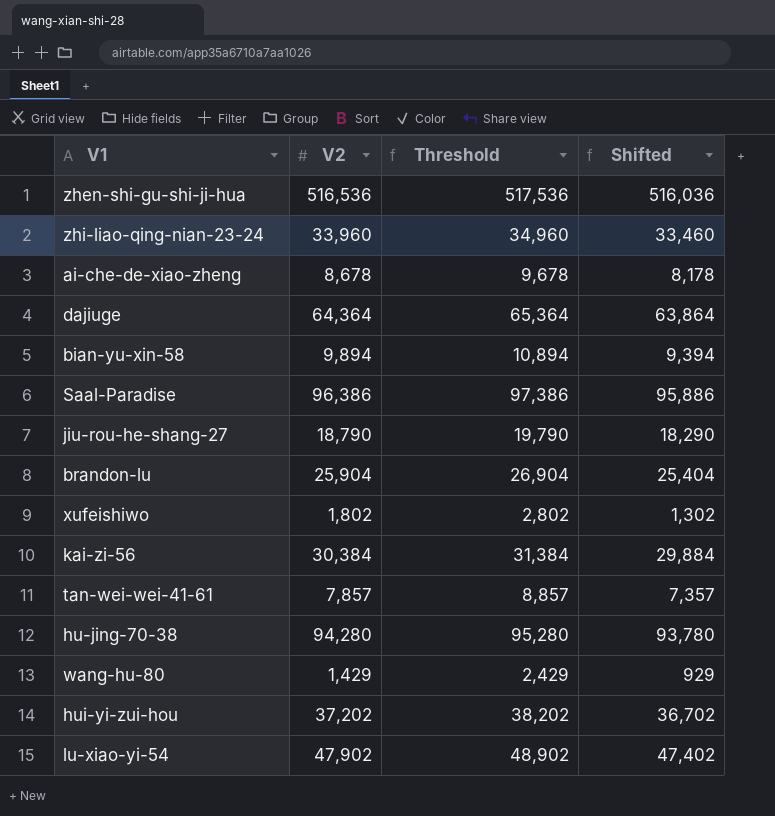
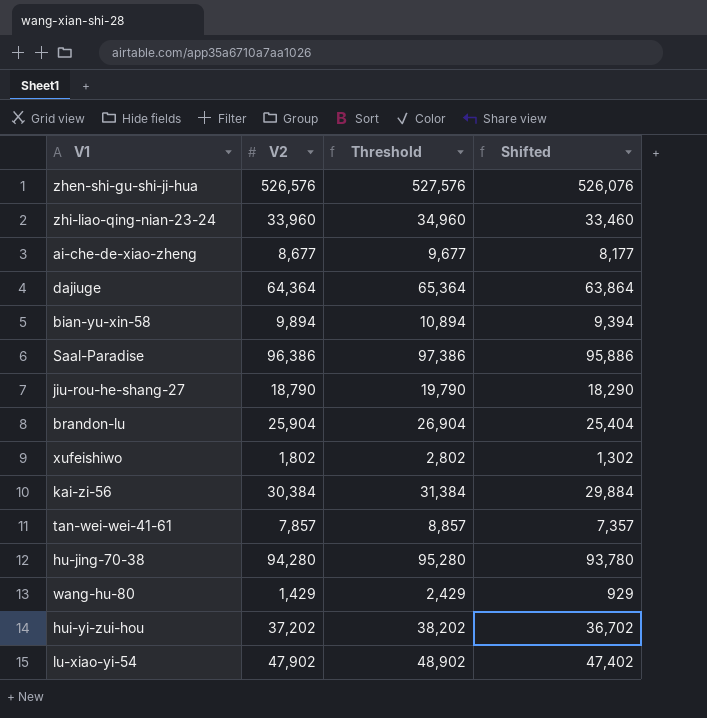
zhen-shi-gu-shi-ji-hua | V2: 516,536 -> 526,576
zhen-shi-gu-shi-ji-hua | Threshold: 517,536 -> 527,576
zhen-shi-gu-shi-ji-hua | Shifted: 516,036 -> 526,076
ai-che-de-xiao-zheng | V2: 8,678 -> 8,677
ai-che-de-xiao-zheng | Threshold: 9,678 -> 9,677
ai-che-de-xiao-zheng | Shifted: 8,178 -> 8,177

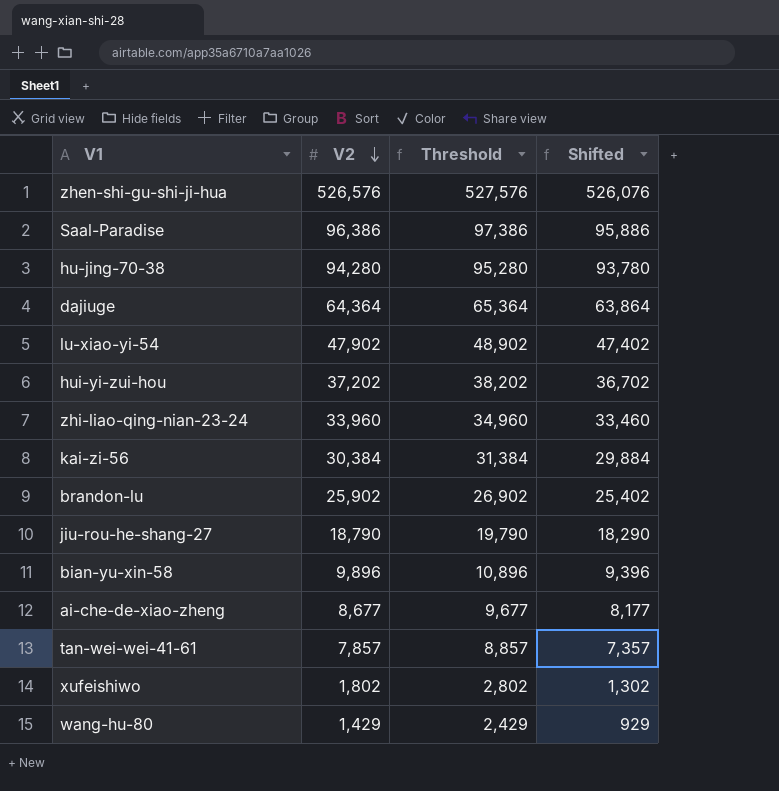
row order: none -> V2 descending
brandon-lu | V2: 25,904 -> 25,902
brandon-lu | Threshold: 26,904 -> 26,902
brandon-lu | Shifted: 25,404 -> 25,402
bian-yu-xin-58 | V2: 9,894 -> 9,896
bian-yu-xin-58 | Threshold: 10,894 -> 10,896
bian-yu-xin-58 | Shifted: 9,394 -> 9,396

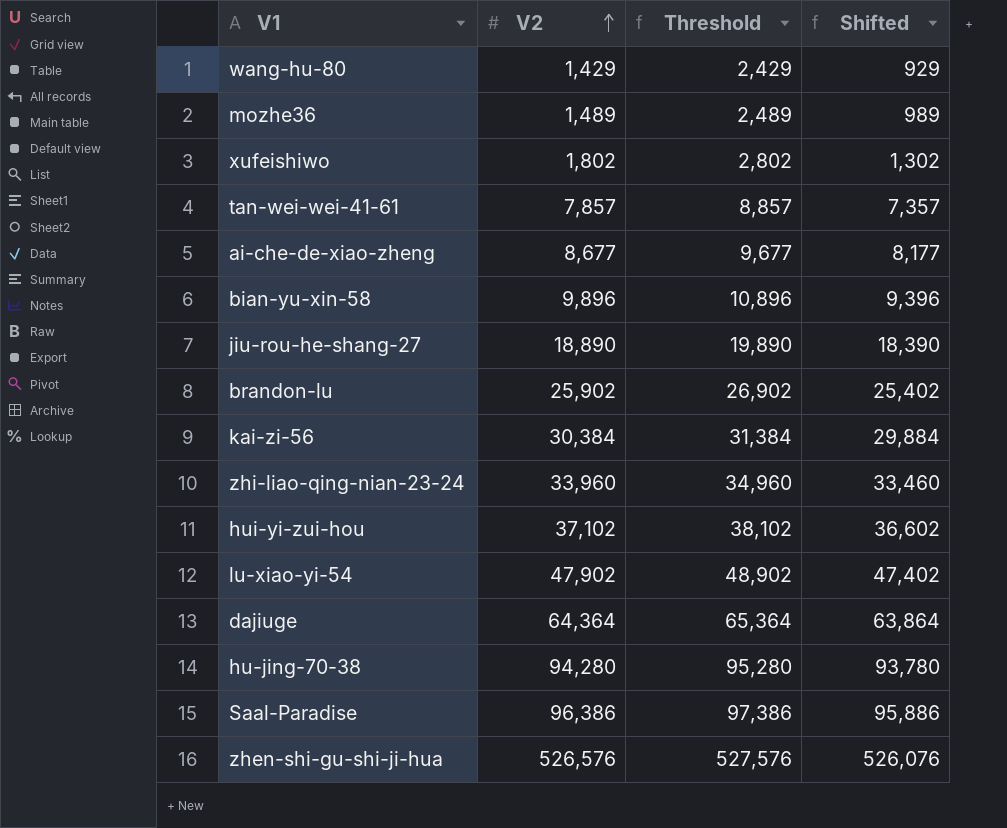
row order: V2 descending -> V2 ascending
row mozhe36: none -> 1,489 | 2,489 | 989
jiu-rou-he-shang-27 | V2: 18,790 -> 18,890
jiu-rou-he-shang-27 | Threshold: 19,790 -> 19,890
jiu-rou-he-shang-27 | Shifted: 18,290 -> 18,390
hui-yi-zui-hou | V2: 37,202 -> 37,102
hui-yi-zui-hou | Threshold: 38,202 -> 38,102
hui-yi-zui-hou | Shifted: 36,702 -> 36,602

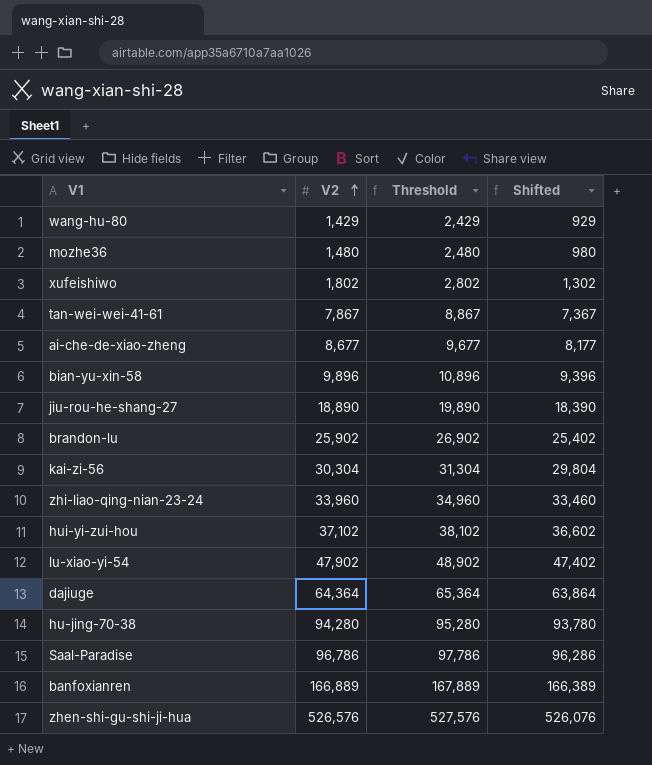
mozhe36 | V2: 1,489 -> 1,480
mozhe36 | Threshold: 2,489 -> 2,480
mozhe36 | Shifted: 989 -> 980
tan-wei-wei-41-61 | V2: 7,857 -> 7,867
tan-wei-wei-41-61 | Threshold: 8,857 -> 8,867
tan-wei-wei-41-61 | Shifted: 7,357 -> 7,367
kai-zi-56 | V2: 30,384 -> 30,304
kai-zi-56 | Threshold: 31,384 -> 31,304
kai-zi-56 | Shifted: 29,884 -> 29,804
Saal-Paradise | V2: 96,386 -> 96,786
Saal-Paradise | Threshold: 97,386 -> 97,786
Saal-Paradise | Shifted: 95,886 -> 96,286
row banfoxianren: none -> 166,889 | 167,889 | 166,389

